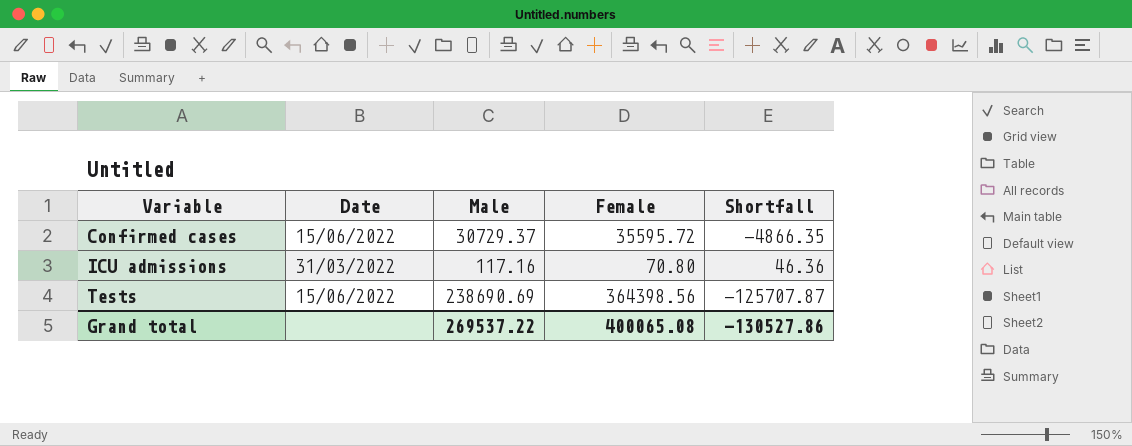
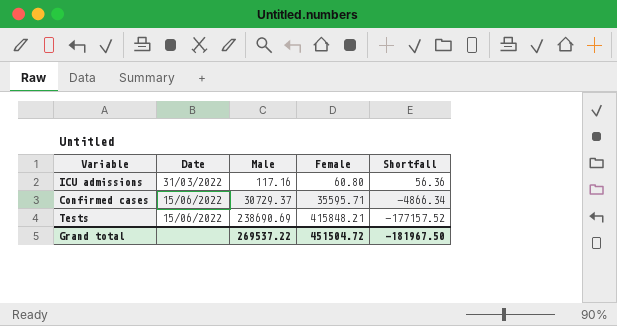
row order: Variable ascending -> Date ascending
ICU admissions | Female: 70.80 -> 60.80
ICU admissions | Shortfall: 46.36 -> 56.36
Confirmed cases | Female: 35595.72 -> 35595.71
Confirmed cases | Shortfall: -4866.35 -> -4866.34
Tests | Female: 364398.56 -> 415848.21
Tests | Shortfall: -125707.87 -> -177157.52
Grand total | Female: 400065.08 -> 451504.72
Grand total | Shortfall: -130527.86 -> -181967.50

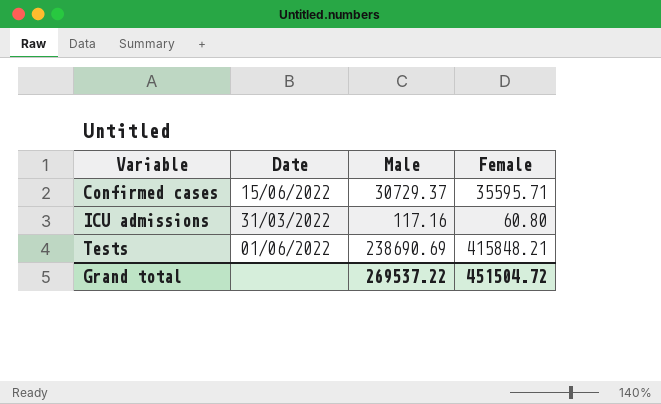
row order: Date ascending -> Variable ascending
column Shortfall | formula: [Male] - [Female] -> none
Tests | Date: 15/06/2022 -> 01/06/2022

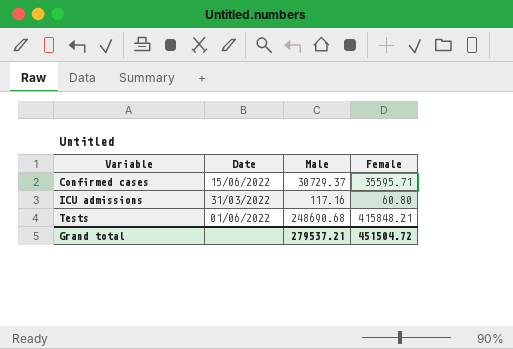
Tests | Male: 238690.69 -> 248690.68
Grand total | Male: 269537.22 -> 279537.21

